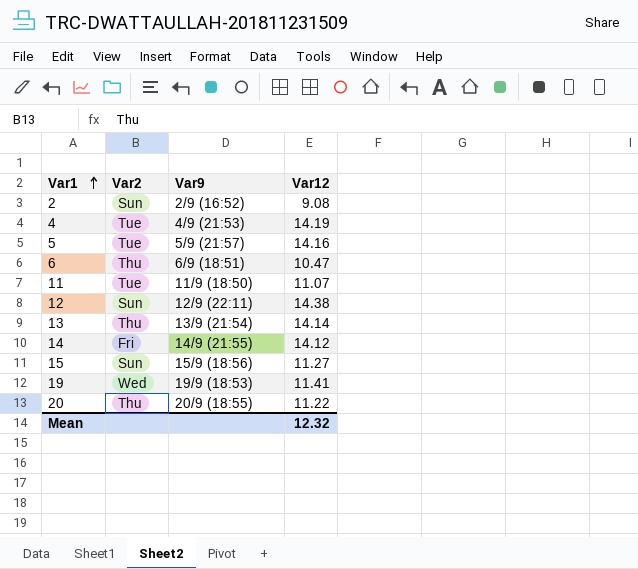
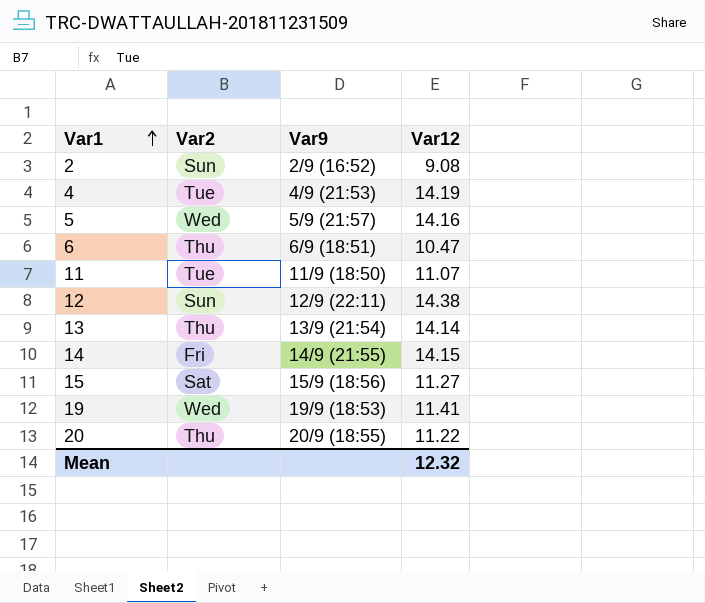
5 | Var2: Tue -> Wed
14 | Var12: 14.12 -> 14.15
15 | Var2: Sun -> Sat

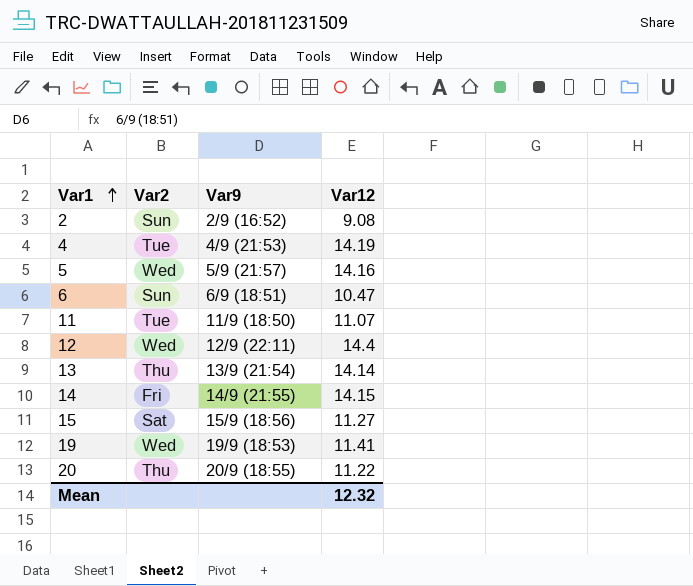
6 | Var2: Thu -> Sun
12 | Var2: Sun -> Wed
12 | Var12: 14.38 -> 14.4

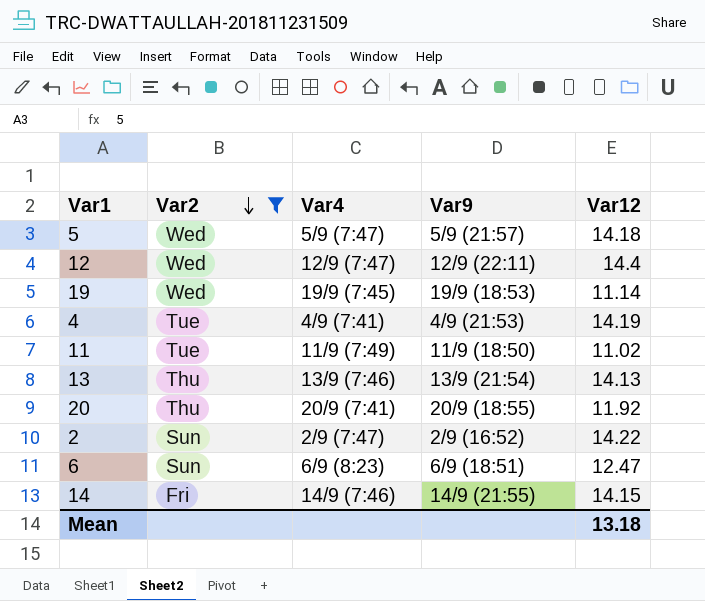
filter: none -> Var2 != Sat
row order: Var1 ascending -> Var2 descending
column Var4 | position: none -> 3
5 | Var12: 14.16 -> 14.18
19 | Var12: 11.41 -> 11.14
11 | Var12: 11.07 -> 11.02
13 | Var12: 14.14 -> 14.13
20 | Var12: 11.22 -> 11.92
2 | Var12: 9.08 -> 14.22
6 | Var12: 10.47 -> 12.47
Mean | Var12: 12.32 -> 13.18

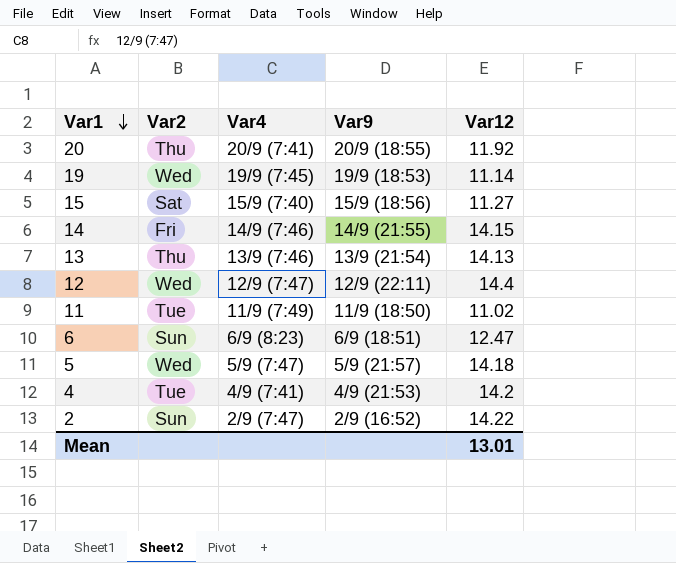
filter: Var2 != Sat -> none
row order: Var2 descending -> Var1 descending
4 | Var12: 14.19 -> 14.2
Mean | Var12: 13.18 -> 13.01

